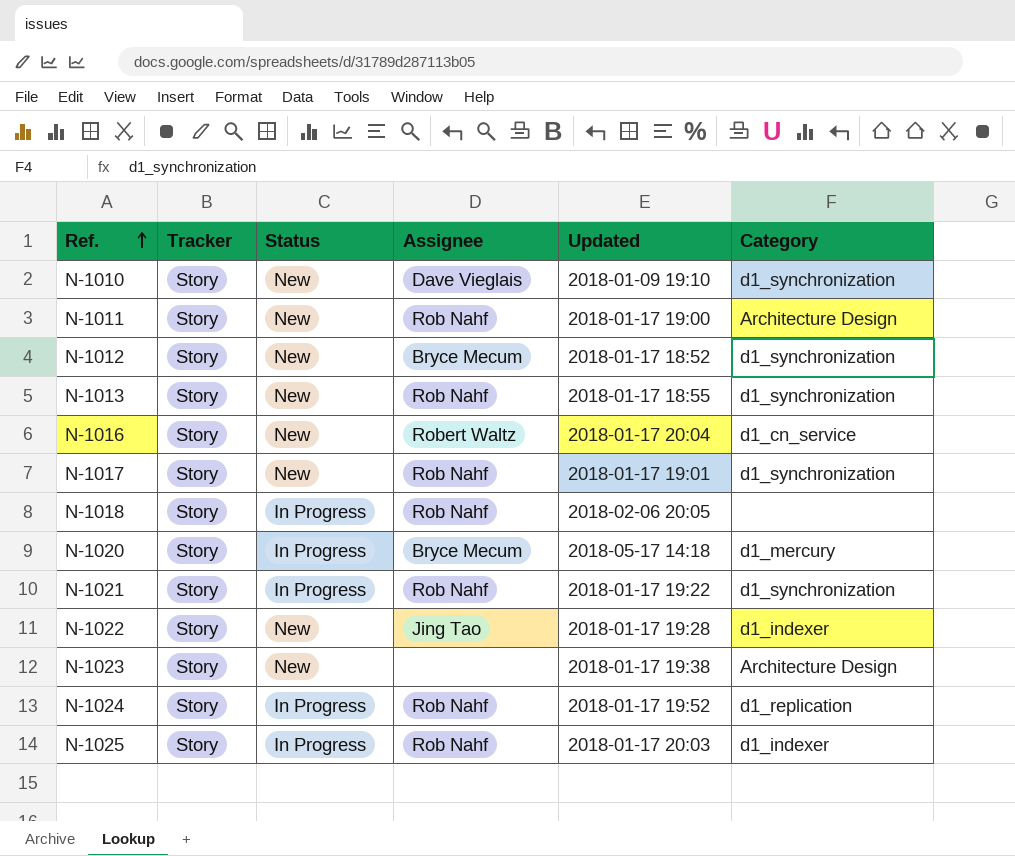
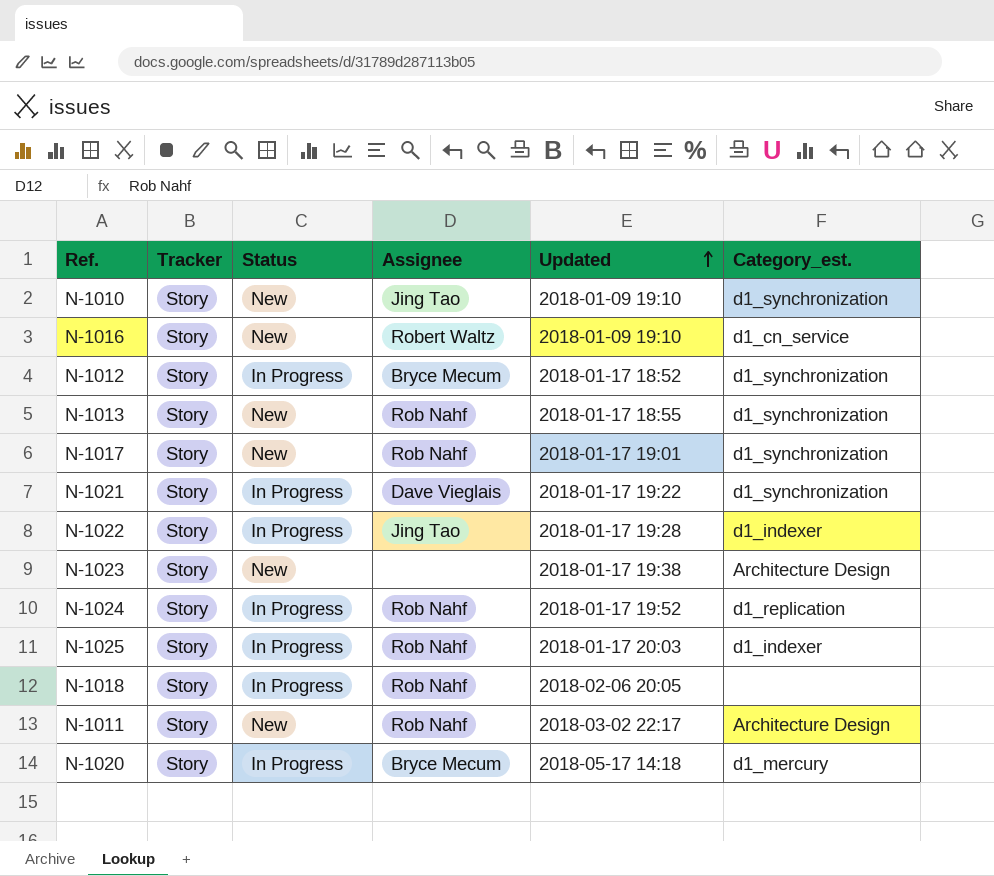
row order: Ref. ascending -> Updated ascending
column name: Category -> Category_est.
N-1010 | Assignee: Dave Vieglais -> Jing Tao
N-1016 | Updated: 2018-01-17 20:04 -> 2018-01-09 19:10
N-1012 | Status: New -> In Progress
N-1021 | Assignee: Rob Nahf -> Dave Vieglais
N-1022 | Status: New -> In Progress
N-1011 | Updated: 2018-01-17 19:00 -> 2018-03-02 22:17

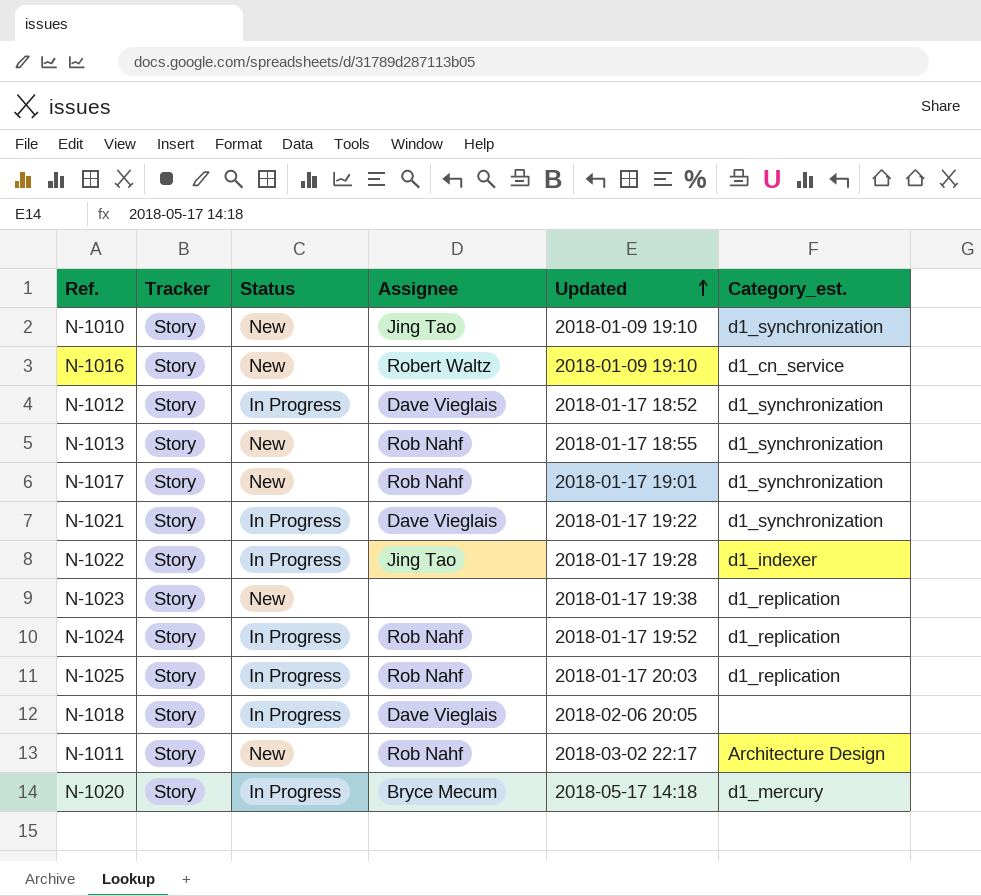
N-1012 | Assignee: Bryce Mecum -> Dave Vieglais
N-1023 | Category_est.: Architecture Design -> d1_replication
N-1025 | Category_est.: d1_indexer -> d1_replication
N-1018 | Assignee: Rob Nahf -> Dave Vieglais

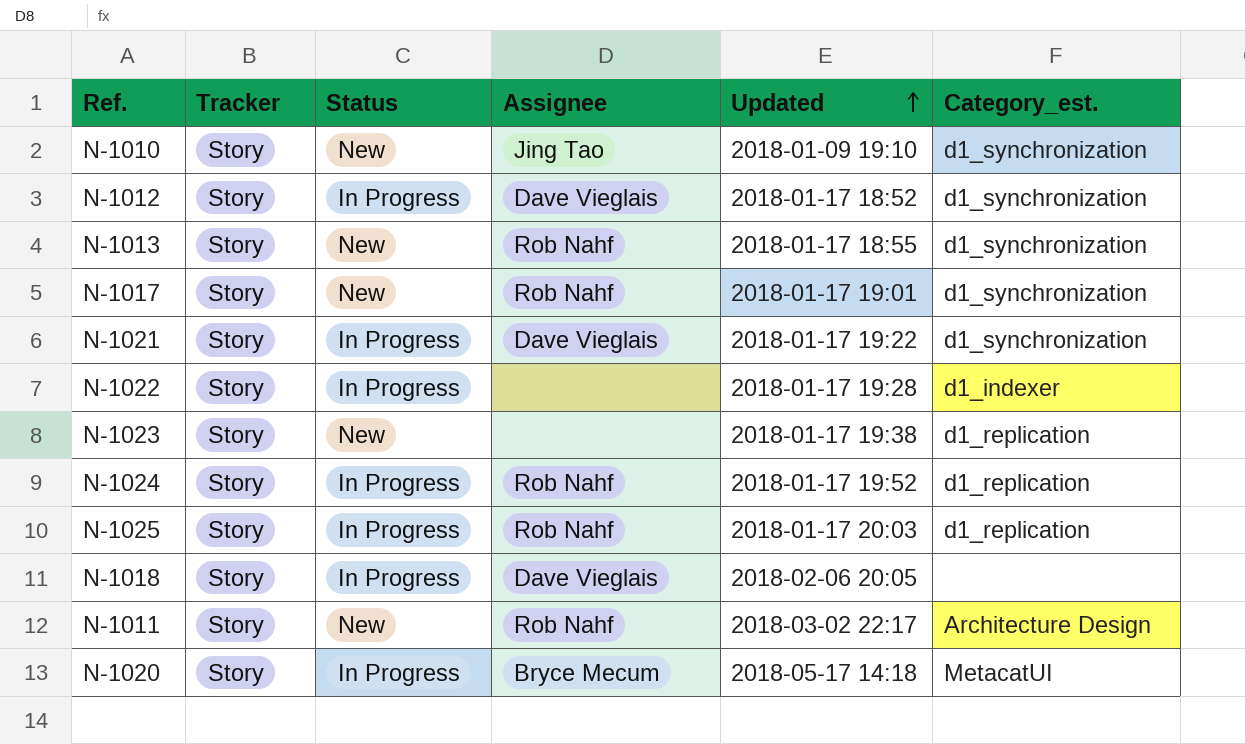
row N-1016: Story | New | Robert Waltz | 2018-01-09 19:10 | d1_cn_service -> none
N-1022 | Assignee: Jing Tao -> none
N-1020 | Category_est.: d1_mercury -> MetacatUI

